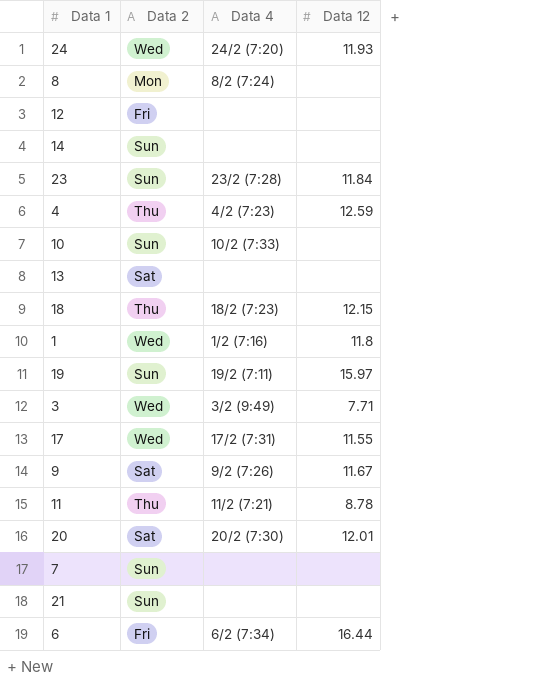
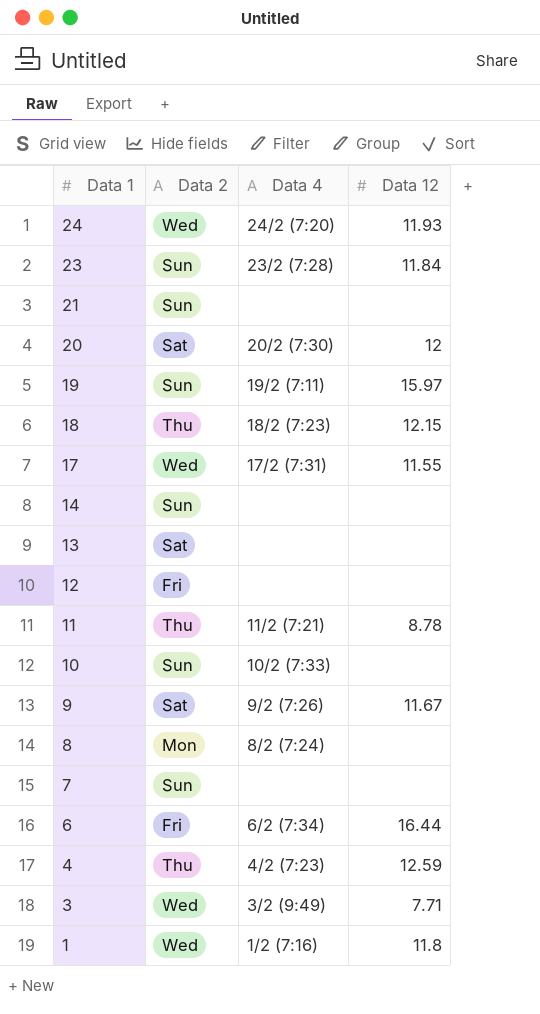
row order: none -> Data 1 descending
20 | Data 12: 12.01 -> 12

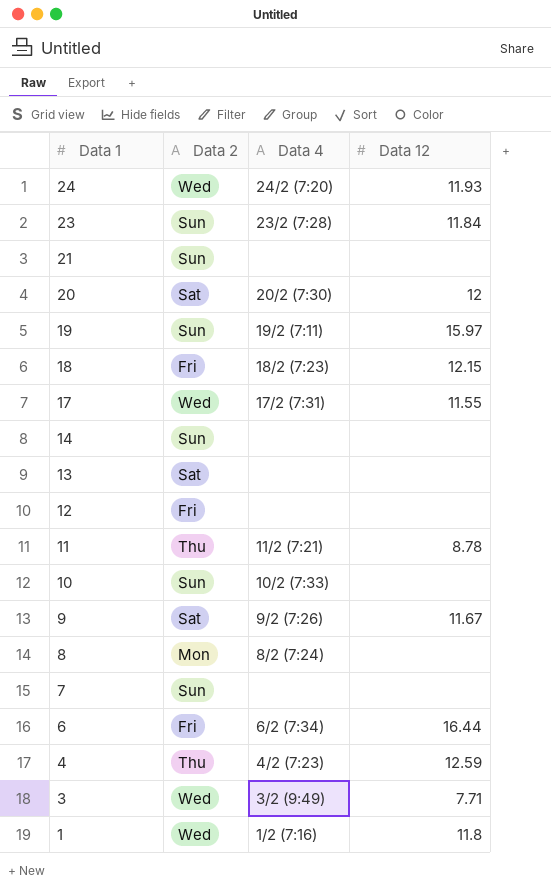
18 | Data 2: Thu -> Fri

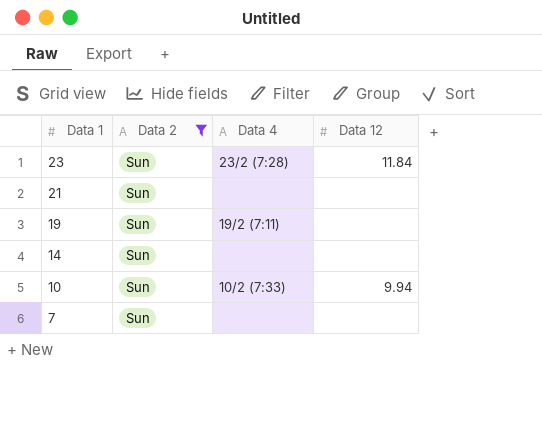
filter: none -> Data 2 = Sun
19 | Data 12: 15.97 -> none
10 | Data 12: none -> 9.94

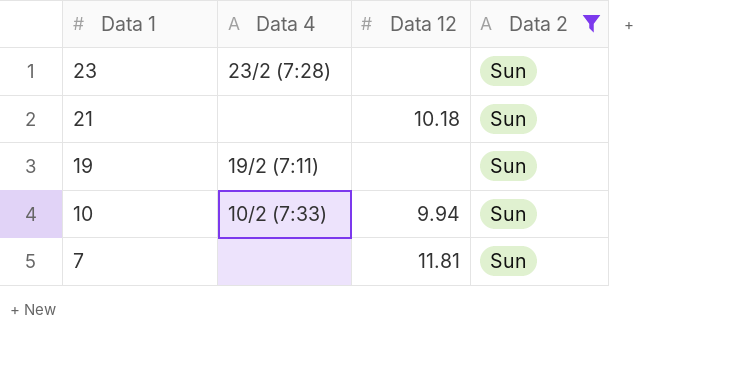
column Data 2 | position: 2 -> 4
row 14: Sun | none | none -> none
23 | Data 12: 11.84 -> none
21 | Data 12: none -> 10.18
7 | Data 12: none -> 11.81

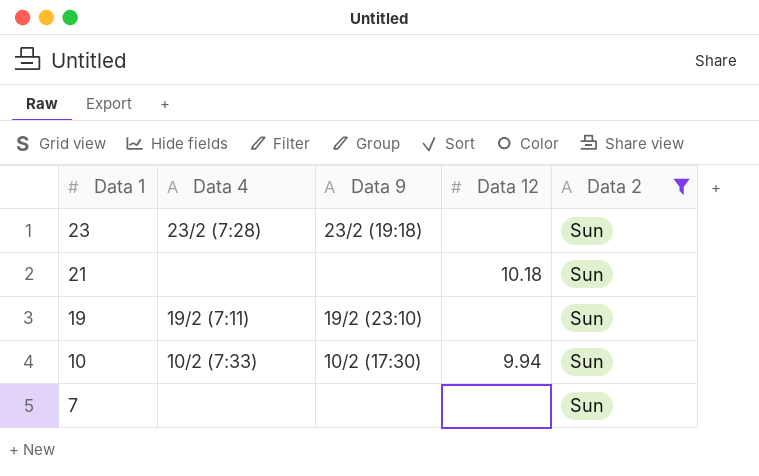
column Data 9 | position: none -> 3
7 | Data 12: 11.81 -> none

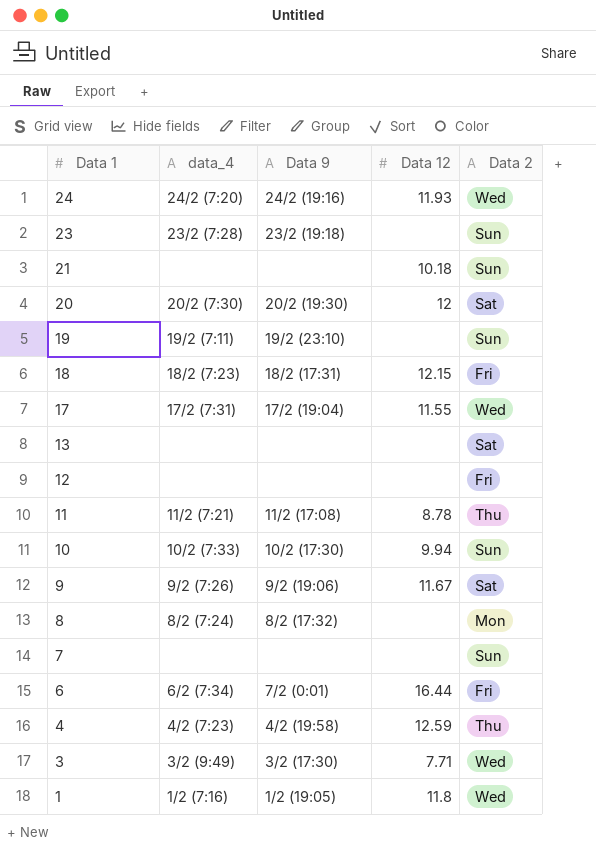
filter: Data 2 = Sun -> none
column name: Data 4 -> data_4

